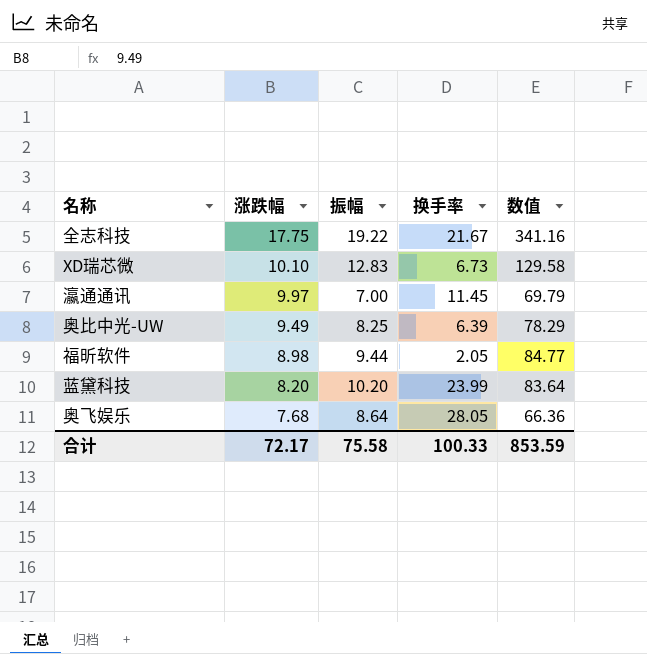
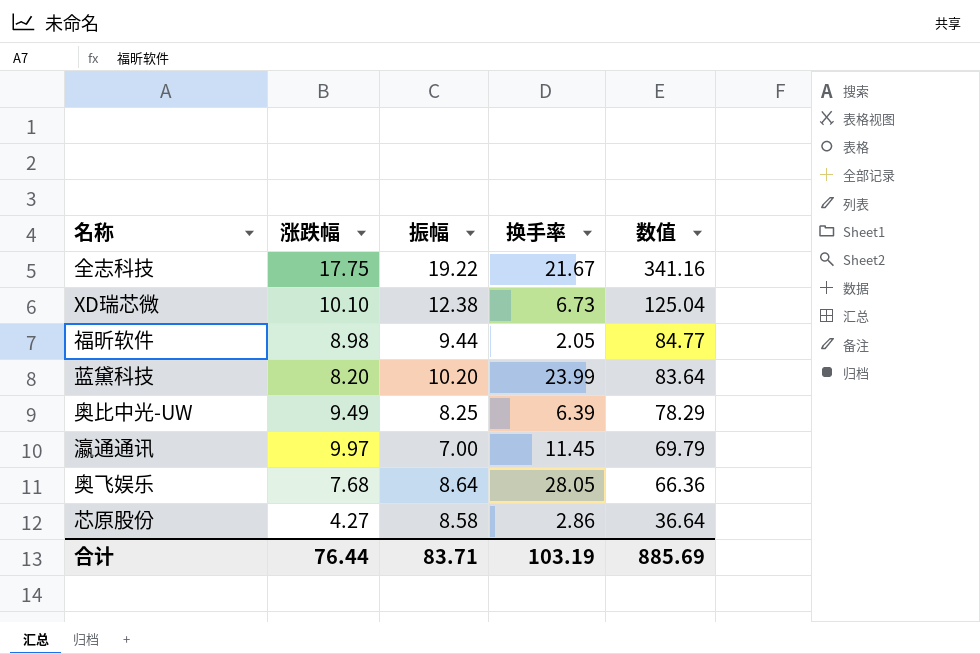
row order: 涨跌幅 descending -> 数值 descending
XD瑞芯微 | 振幅: 12.83 -> 12.38
XD瑞芯微 | 数值: 129.58 -> 125.04
row 芯原股份: none -> 4.27 | 8.58 | 2.86 | 36.64
合计 | 涨跌幅: 72.17 -> 76.44
合计 | 振幅: 75.58 -> 83.71
合计 | 换手率: 100.33 -> 103.19
合计 | 数值: 853.59 -> 885.69

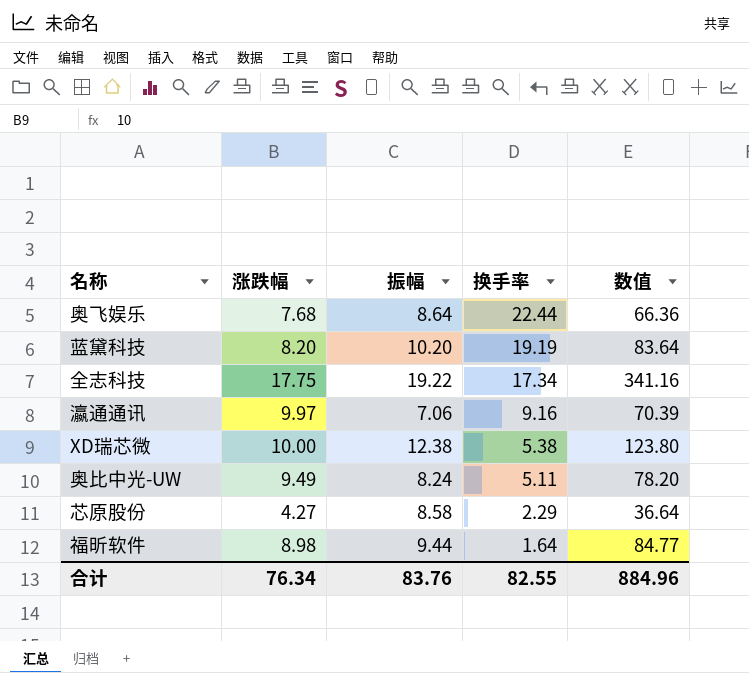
row order: 数值 descending -> 换手率 descending
奥飞娱乐 | 换手率: 28.05 -> 22.44
蓝黛科技 | 换手率: 23.99 -> 19.19
全志科技 | 换手率: 21.67 -> 17.34
瀛通通讯 | 振幅: 7.00 -> 7.06
瀛通通讯 | 换手率: 11.45 -> 9.16
瀛通通讯 | 数值: 69.79 -> 70.39
XD瑞芯微 | 涨跌幅: 10.10 -> 10.00
XD瑞芯微 | 换手率: 6.73 -> 5.38
XD瑞芯微 | 数值: 125.04 -> 123.80
奥比中光-UW | 振幅: 8.25 -> 8.24
奥比中光-UW | 换手率: 6.39 -> 5.11
奥比中光-UW | 数值: 78.29 -> 78.20
芯原股份 | 换手率: 2.86 -> 2.29
福昕软件 | 换手率: 2.05 -> 1.64
合计 | 涨跌幅: 76.44 -> 76.34
合计 | 振幅: 83.71 -> 83.76
合计 | 换手率: 103.19 -> 82.55
合计 | 数值: 885.69 -> 884.96

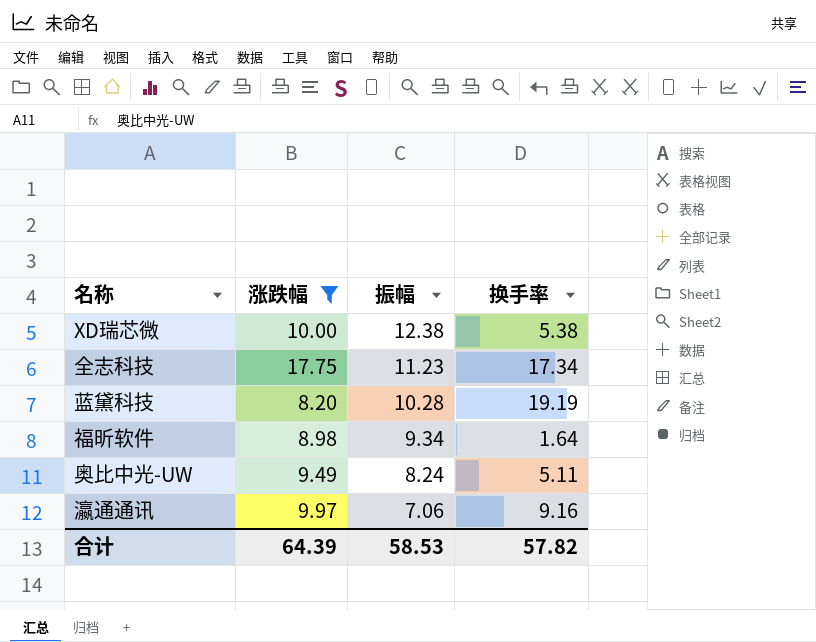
filter: none -> 涨跌幅 >= 8.20
row order: 换手率 descending -> 振幅 descending
column 数值 | formula: [涨跌幅] * [振幅] -> none
全志科技 | 振幅: 19.22 -> 11.23
蓝黛科技 | 振幅: 10.20 -> 10.28
福昕软件 | 振幅: 9.44 -> 9.34
合计 | 涨跌幅: 76.34 -> 64.39
合计 | 振幅: 83.76 -> 58.53
合计 | 换手率: 82.55 -> 57.82

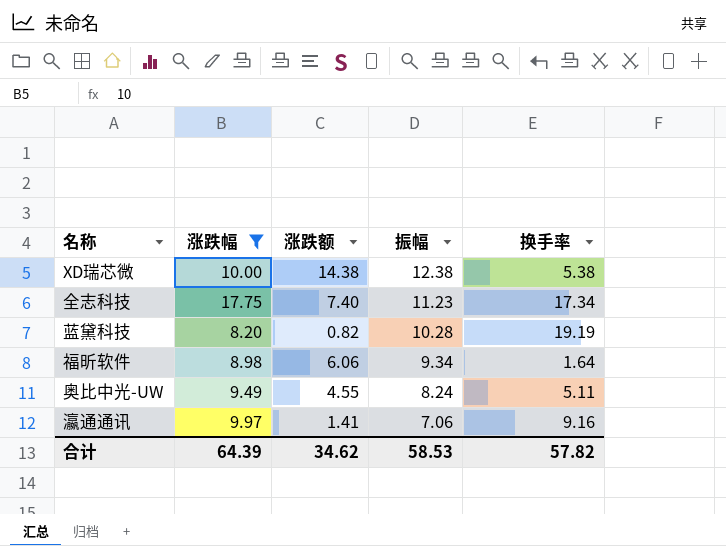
column 涨跌额 | position: none -> 3

